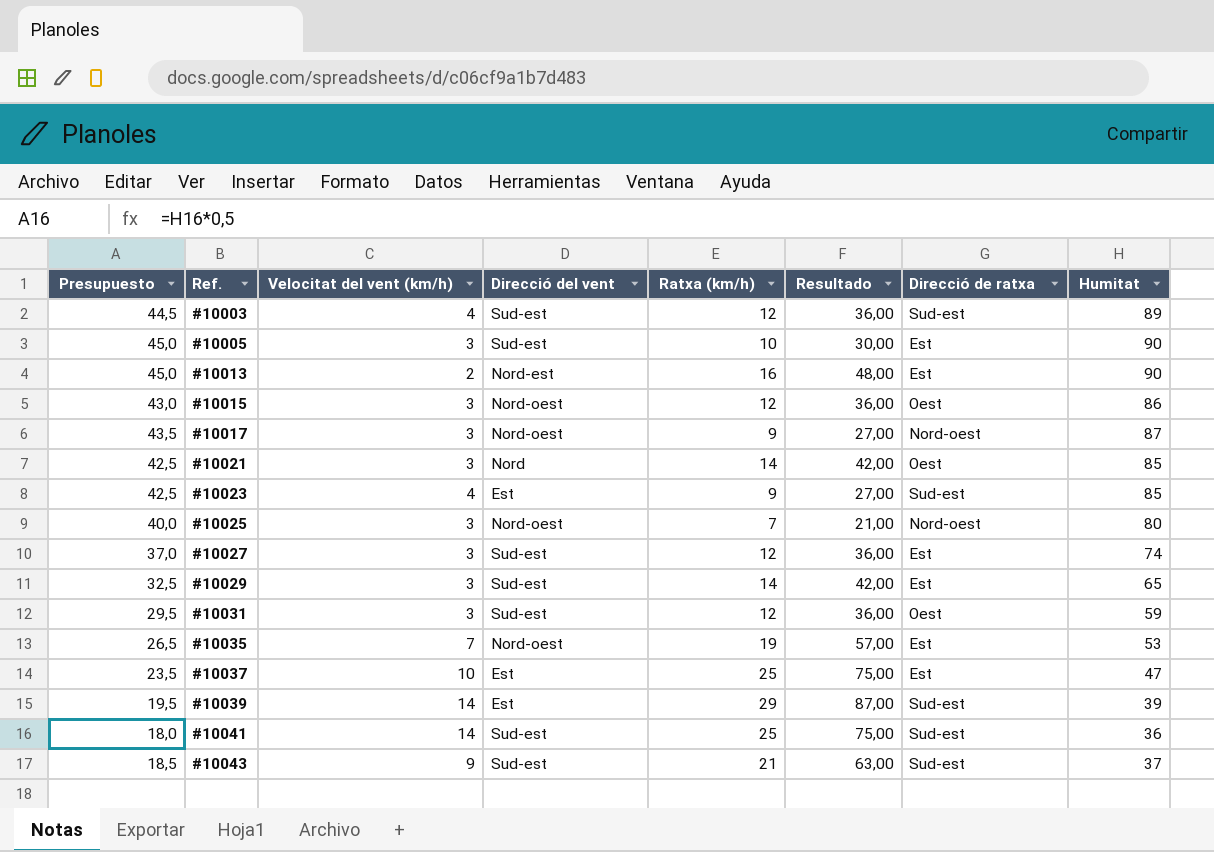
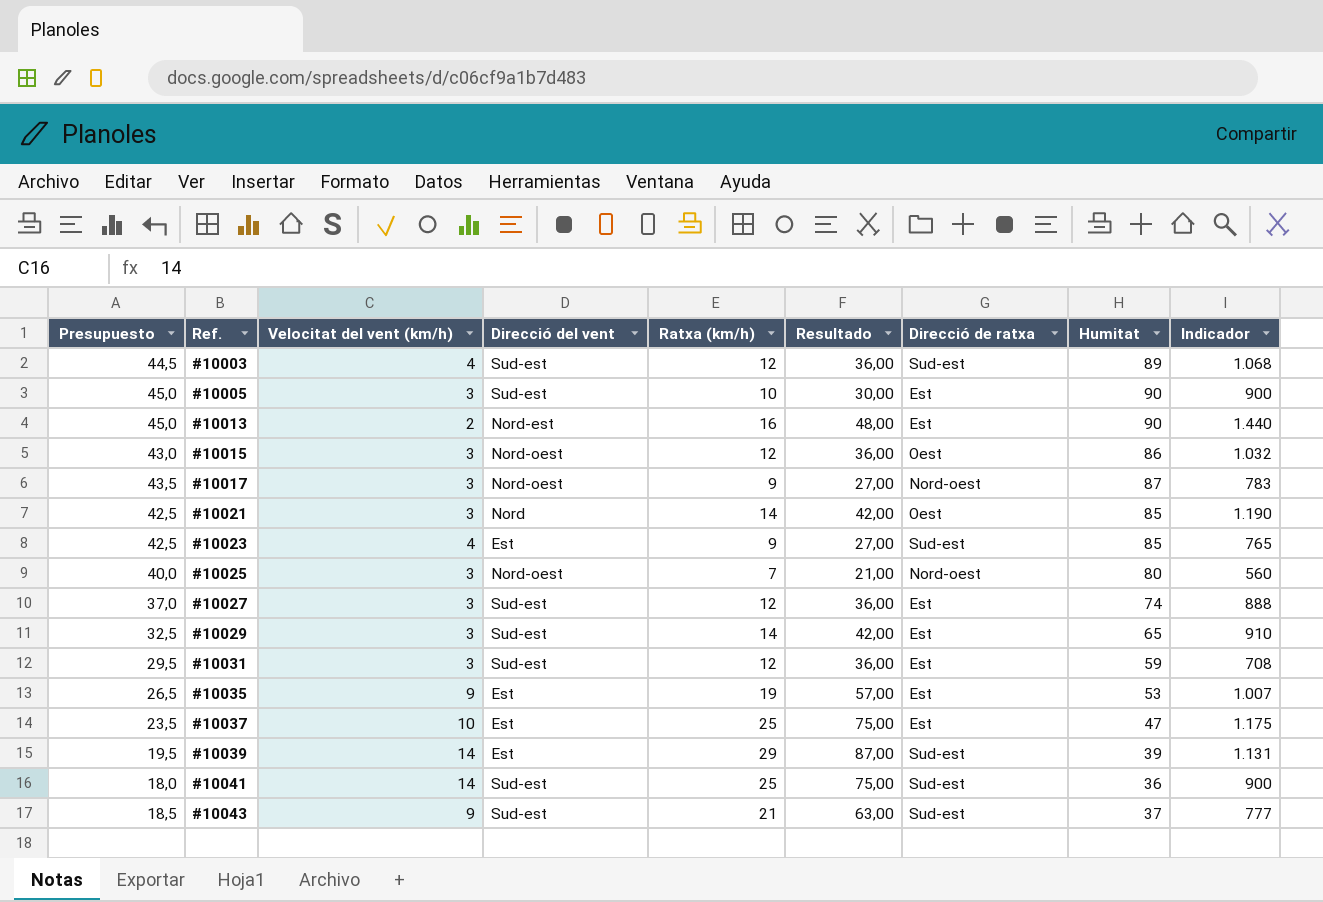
column Indicador | formula: none -> [Ratxa (km/h)] * [Humitat]
#10031 | Direcció de ratxa: Oest -> Est
#10035 | Velocitat del vent (km/h): 7 -> 9
#10035 | Direcció del vent: Nord-oest -> Est

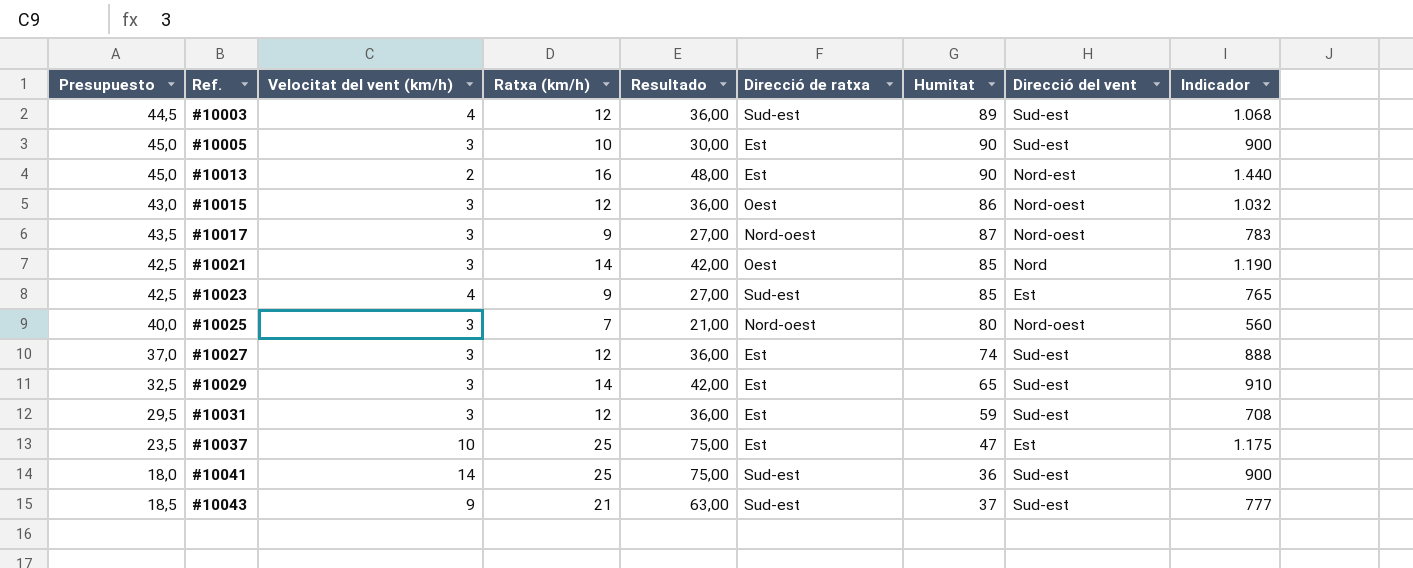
column Direcció del vent | position: 4 -> 8
row #10035: 26,5 | 9 | Est | 19 | 57,00 | Est | 53 | 1.007 -> none
row #10039: 19,5 | 14 | Est | 29 | 87,00 | Sud-est | 39 | 1.131 -> none

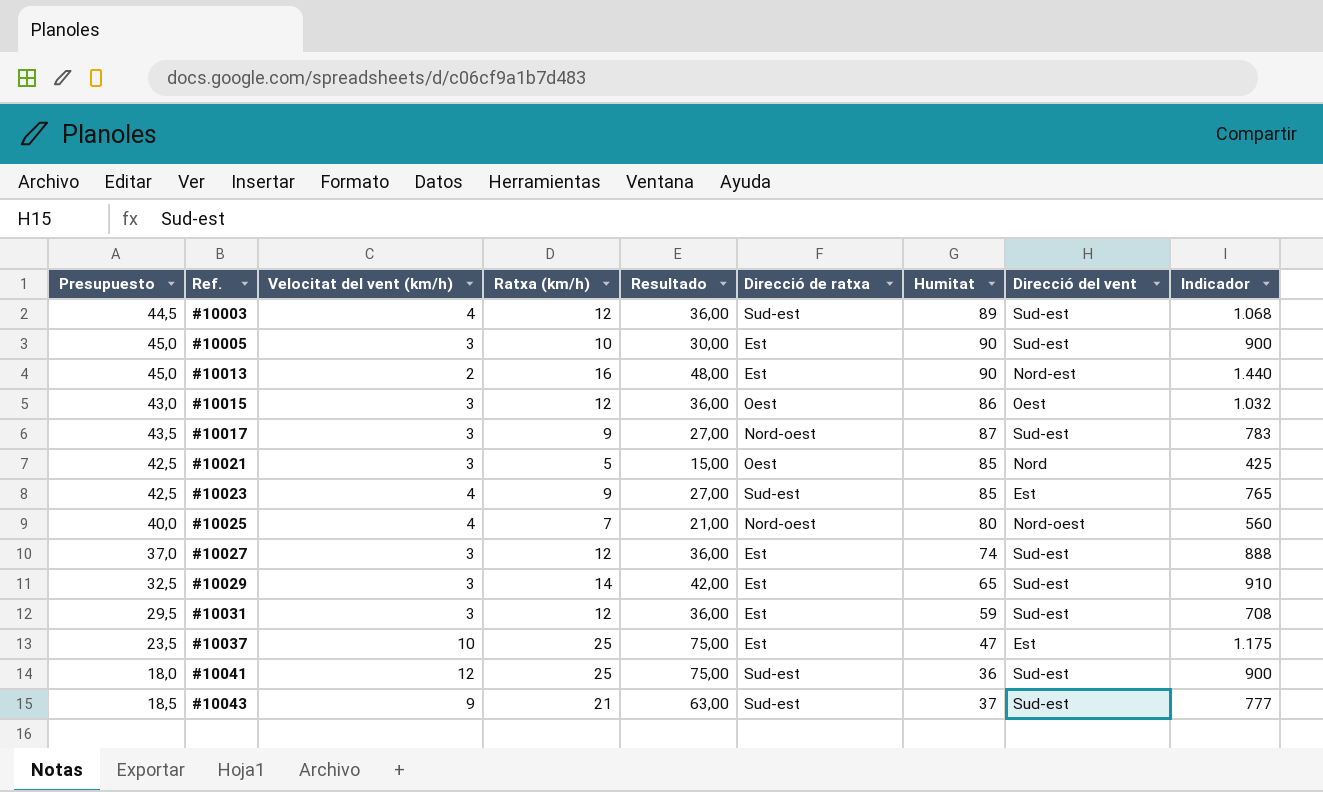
#10015 | Direcció del vent: Nord-oest -> Oest
#10017 | Direcció del vent: Nord-oest -> Sud-est
#10021 | Ratxa (km/h): 14 -> 5
#10021 | Resultado: 42,00 -> 15,00
#10021 | Indicador: 1.190 -> 425
#10025 | Velocitat del vent (km/h): 3 -> 4
#10041 | Velocitat del vent (km/h): 14 -> 12

